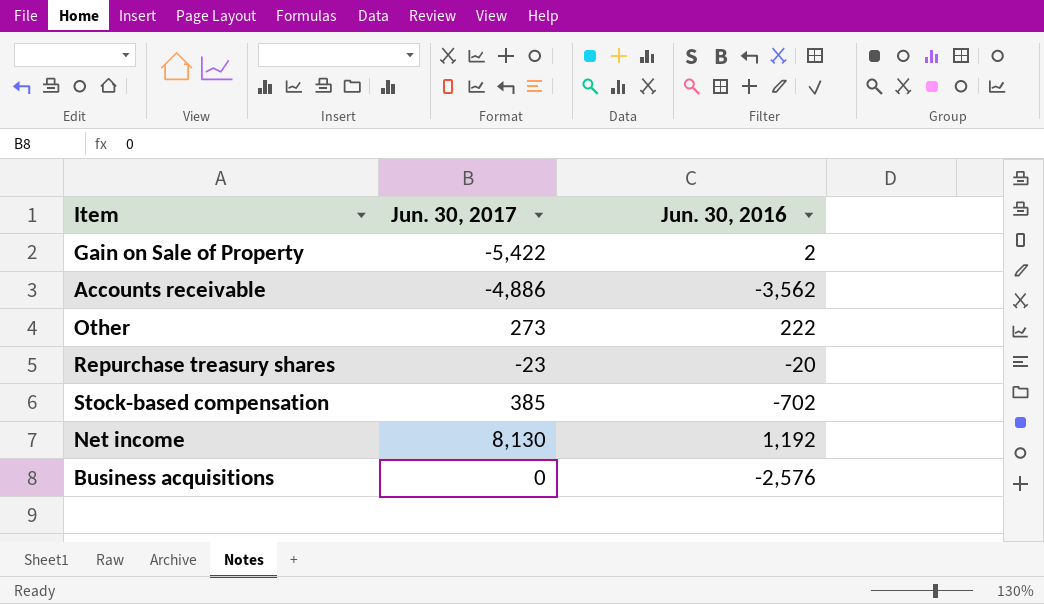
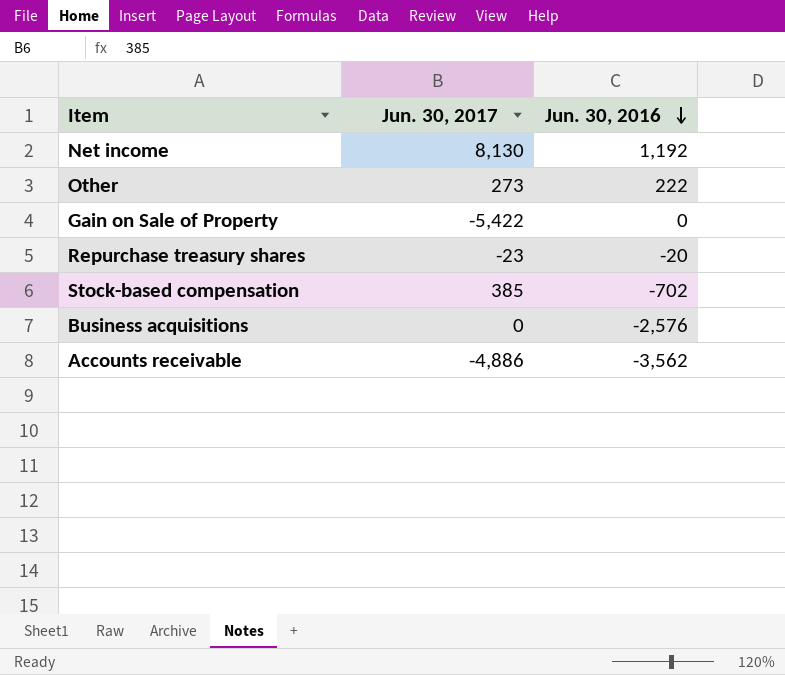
row order: none -> Jun. 30, 2016 descending
Gain on Sale of Property | Jun. 30, 2016: 2 -> 0

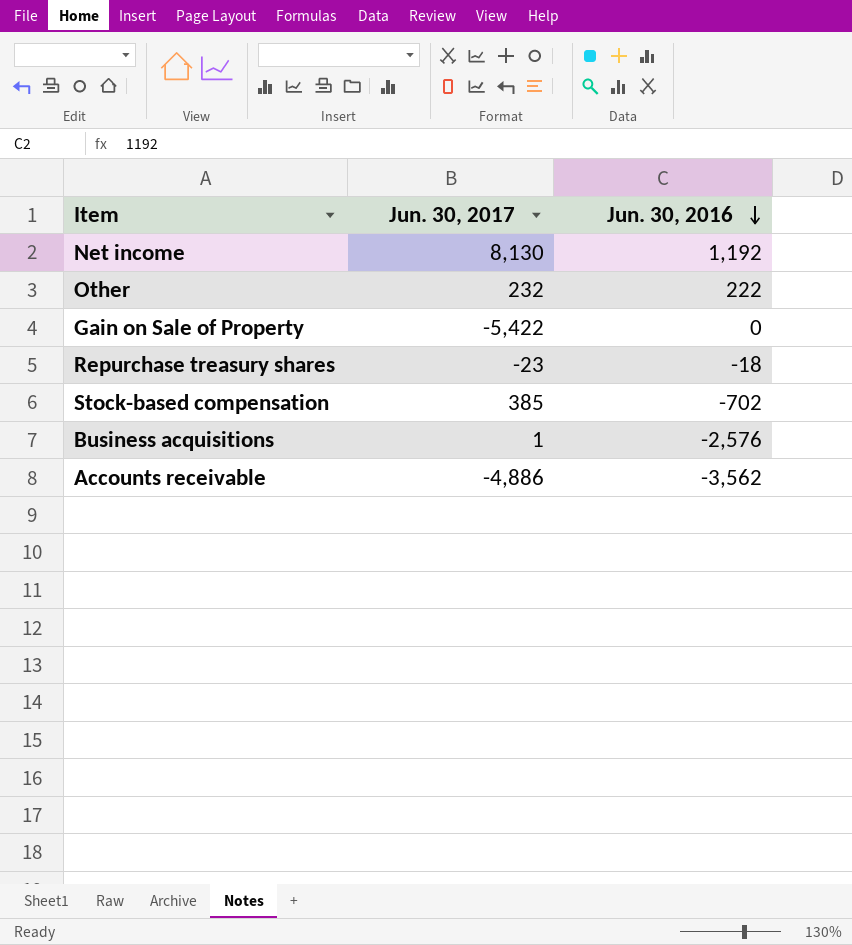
Other | Jun. 30, 2017: 273 -> 232
Repurchase treasury shares | Jun. 30, 2016: -20 -> -18
Business acquisitions | Jun. 30, 2017: 0 -> 1

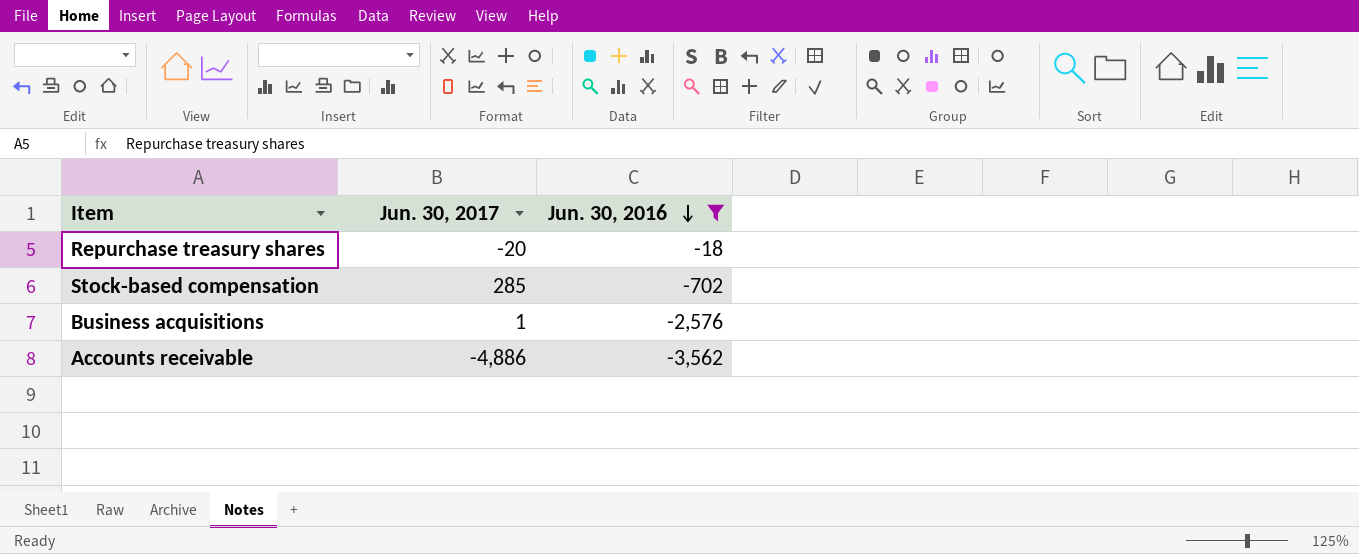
filter: none -> Jun. 30, 2016 <= -18
Repurchase treasury shares | Jun. 30, 2017: -23 -> -20
Stock-based compensation | Jun. 30, 2017: 385 -> 285

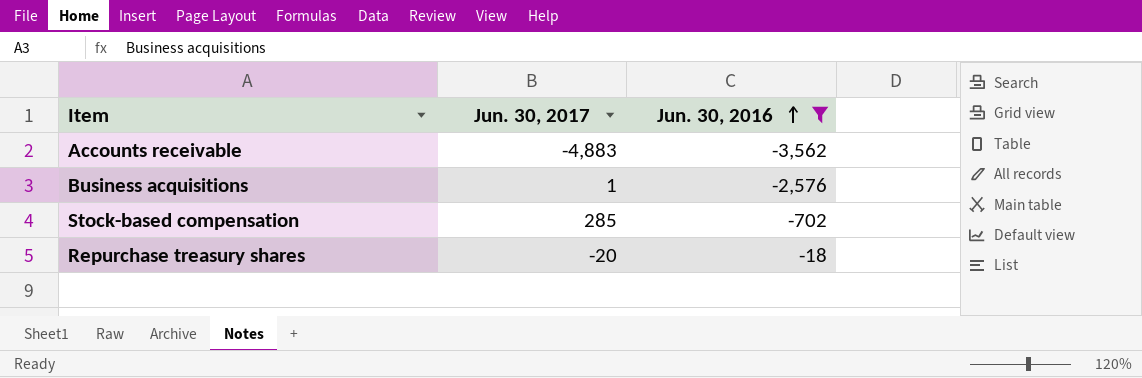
row order: Jun. 30, 2016 descending -> Jun. 30, 2016 ascending
Accounts receivable | Jun. 30, 2017: -4,886 -> -4,883

